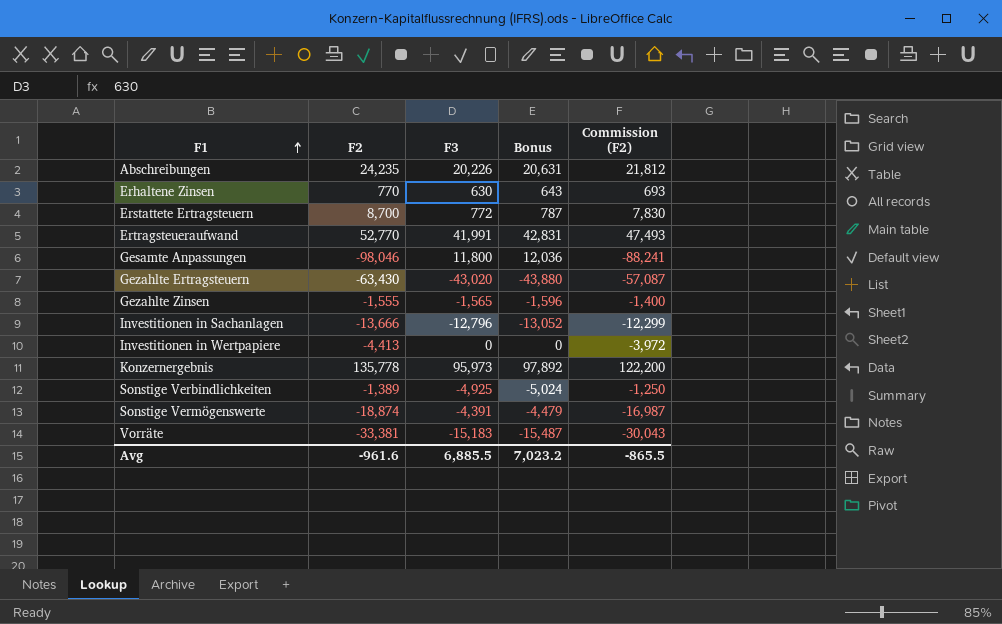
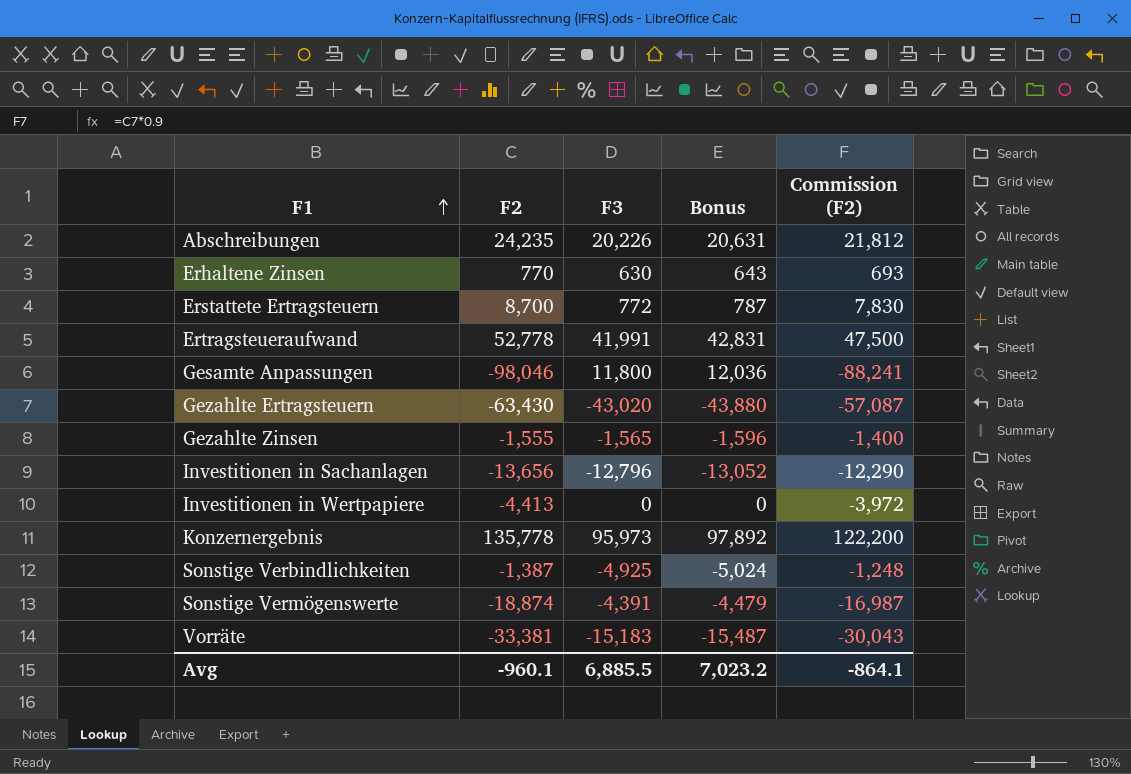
Ertragsteueraufwand | F2: 52,770 -> 52,778
Ertragsteueraufwand | Commission (F2): 47,493 -> 47,500
Investitionen in Sachanlagen | F2: -13,666 -> -13,656
Investitionen in Sachanlagen | Commission (F2): -12,299 -> -12,290
Sonstige Verbindlichkeiten | F2: -1,389 -> -1,387
Sonstige Verbindlichkeiten | Commission (F2): -1,250 -> -1,248
Avg | F2: -961.6 -> -960.1
Avg | Commission (F2): -865.5 -> -864.1

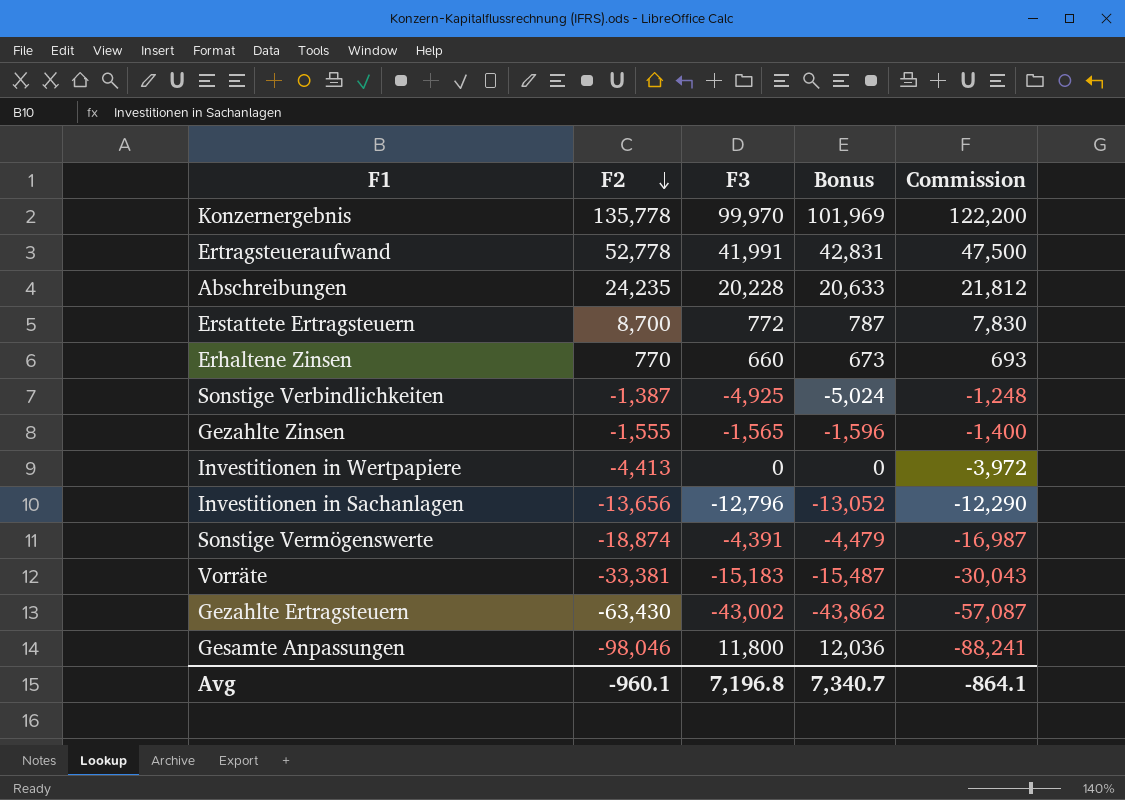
row order: F1 ascending -> F2 descending
column name: Commission (F2) -> Commission
Konzernergebnis | F3: 95,973 -> 99,970
Konzernergebnis | Bonus: 97,892 -> 101,969
Abschreibungen | F3: 20,226 -> 20,228
Abschreibungen | Bonus: 20,631 -> 20,633
Erhaltene Zinsen | F3: 630 -> 660
Erhaltene Zinsen | Bonus: 643 -> 673
Gezahlte Ertragsteuern | F3: -43,020 -> -43,002
Gezahlte Ertragsteuern | Bonus: -43,880 -> -43,862
Avg | F3: 6,885.5 -> 7,196.8
Avg | Bonus: 7,023.2 -> 7,340.7

